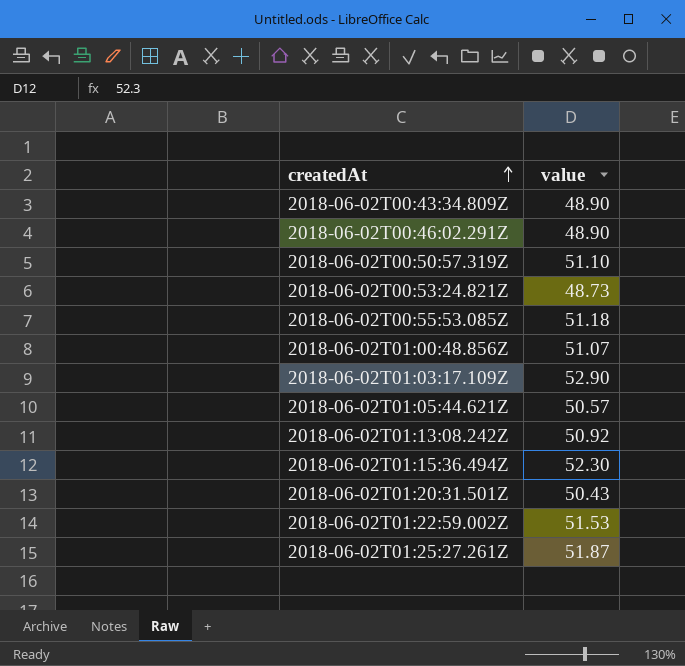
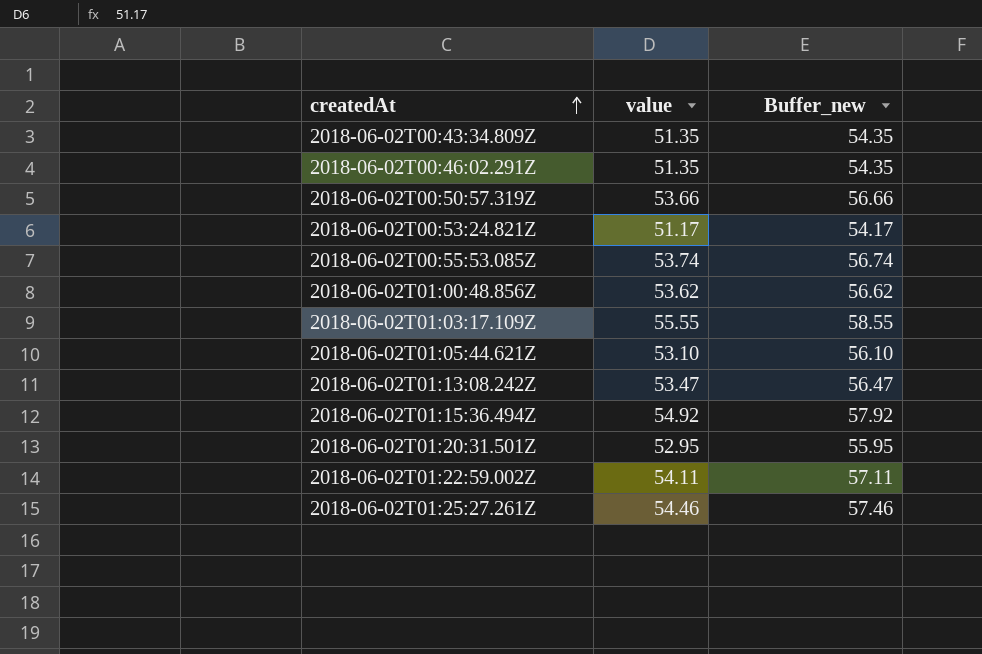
column Buffer_new | formula: none -> [value] + 3
2018-06-02T00:43:34.809Z | value: 48.90 -> 51.35
2018-06-02T00:46:02.291Z | value: 48.90 -> 51.35
2018-06-02T00:50:57.319Z | value: 51.10 -> 53.66
2018-06-02T00:53:24.821Z | value: 48.73 -> 51.17
2018-06-02T00:55:53.085Z | value: 51.18 -> 53.74
2018-06-02T01:00:48.856Z | value: 51.07 -> 53.62
2018-06-02T01:03:17.109Z | value: 52.90 -> 55.55
2018-06-02T01:05:44.621Z | value: 50.57 -> 53.10
2018-06-02T01:13:08.242Z | value: 50.92 -> 53.47
2018-06-02T01:15:36.494Z | value: 52.30 -> 54.92
2018-06-02T01:20:31.501Z | value: 50.43 -> 52.95
2018-06-02T01:22:59.002Z | value: 51.53 -> 54.11
2018-06-02T01:25:27.261Z | value: 51.87 -> 54.46

